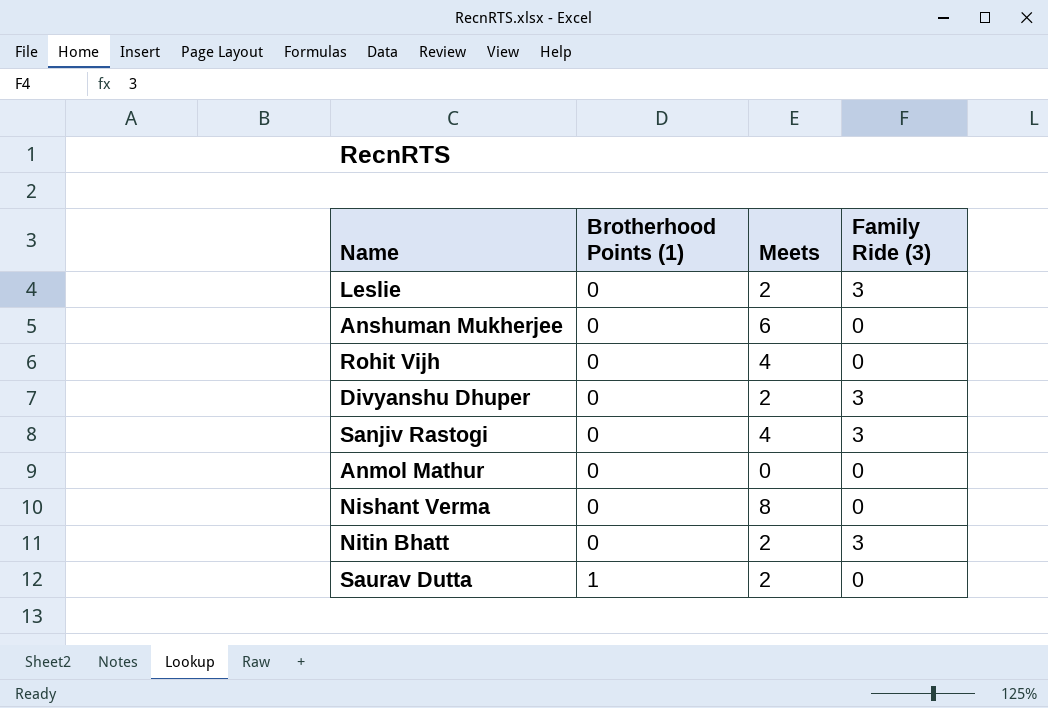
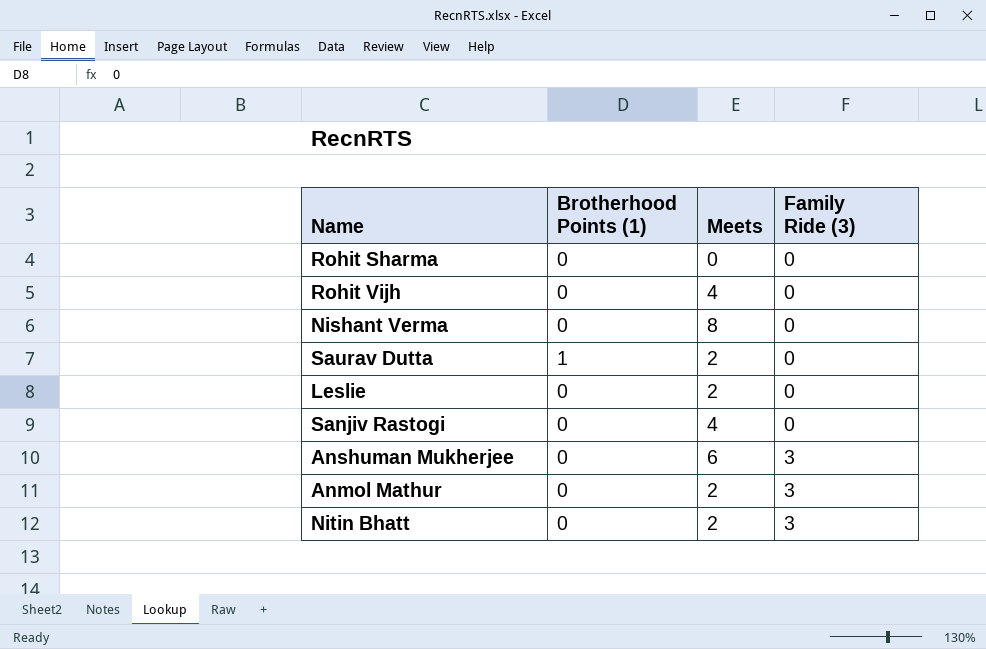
row order: Brotherhood Points (1) ascending -> Family Ride (3) ascending
row Divyanshu Dhuper: 0 | 2 | 3 -> none
row Rohit Sharma: none -> 0 | 0 | 0
Leslie | Family Ride (3): 3 -> 0
Sanjiv Rastogi | Family Ride (3): 3 -> 0
Anshuman Mukherjee | Family Ride (3): 0 -> 3
Anmol Mathur | Meets: 0 -> 2
Anmol Mathur | Family Ride (3): 0 -> 3

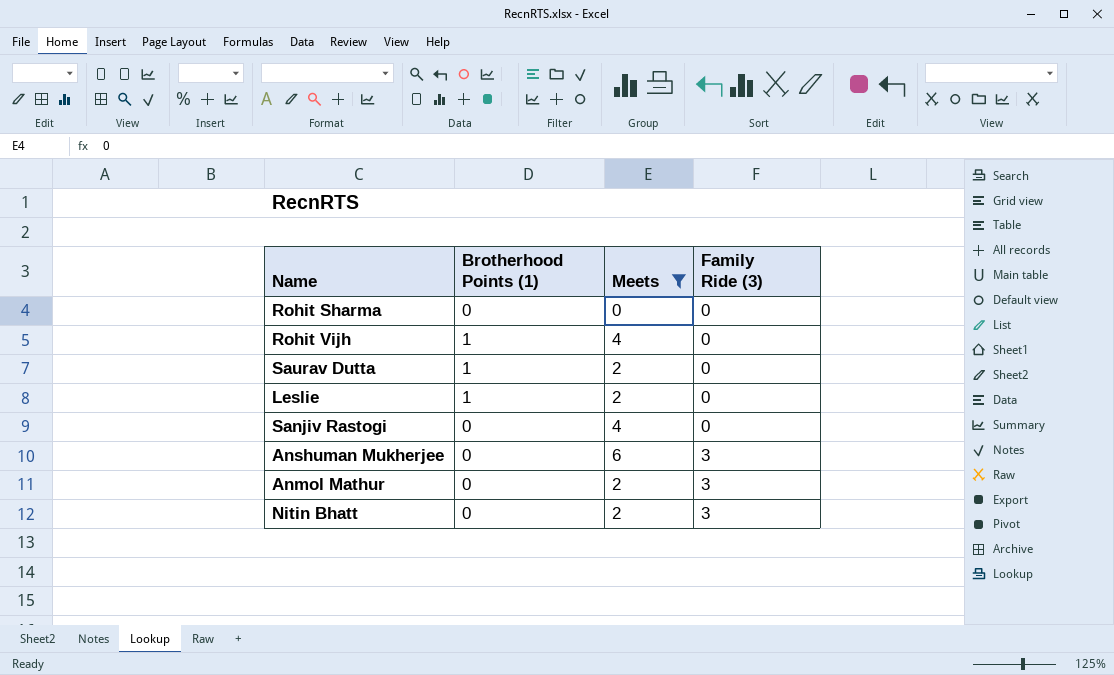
filter: none -> Meets != 8
Rohit Vijh | Brotherhood Points (1): 0 -> 1
Leslie | Brotherhood Points (1): 0 -> 1

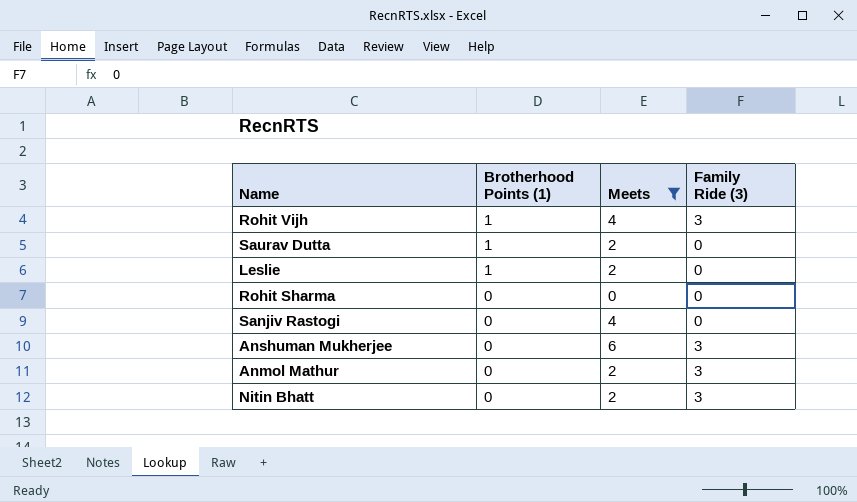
row order: Family Ride (3) ascending -> Brotherhood Points (1) descending
Rohit Vijh | Family Ride (3): 0 -> 3

